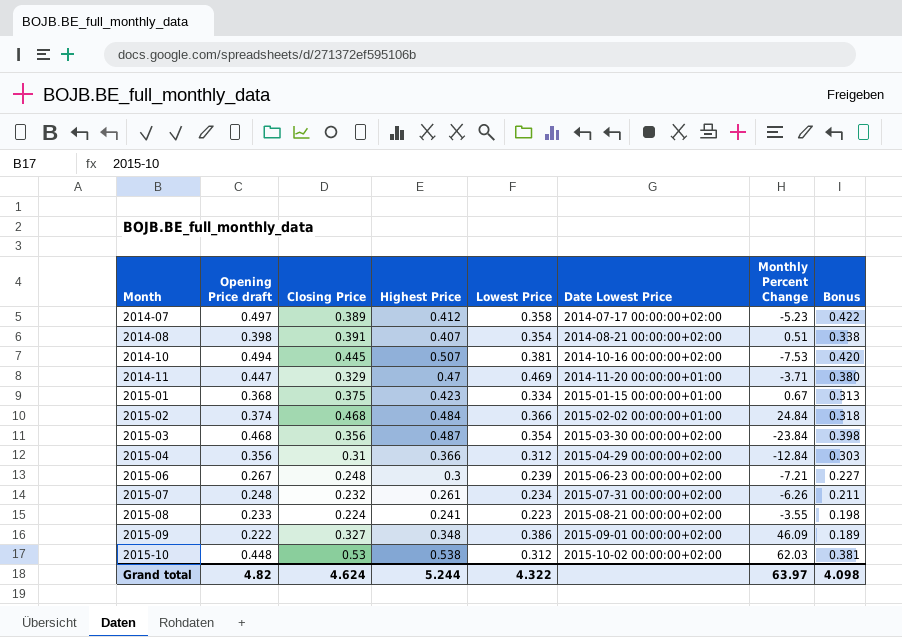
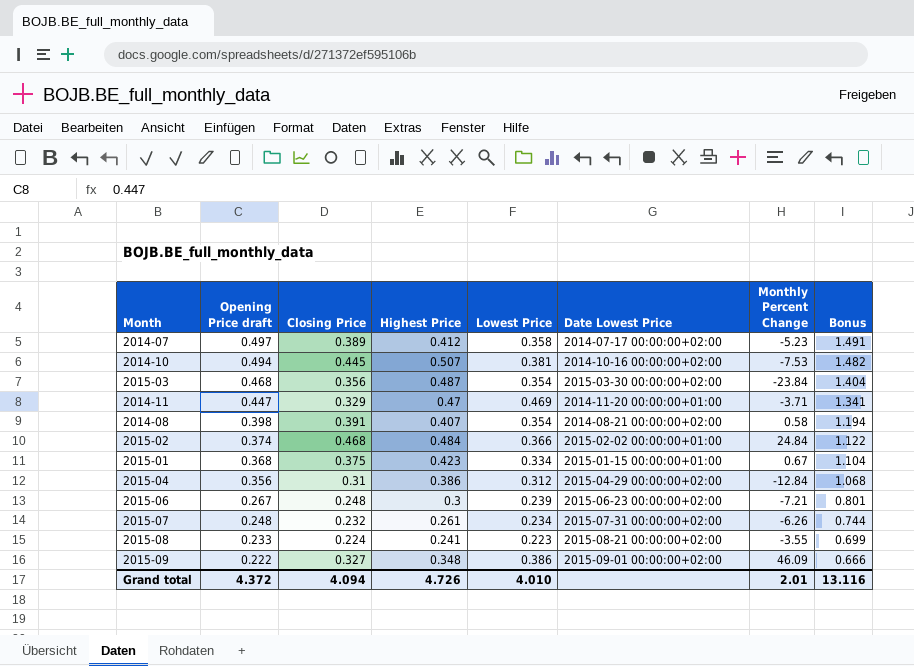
row order: Month ascending -> Opening Price draft descending
column Bonus | formula: [Opening Price draft] * 0.85 -> [Opening Price draft] * 3
row 2015-10: 0.448 | 0.53 | 0.538 | 0.312 | 2015-10-02 00:00:00+02:00 | 62.03 | 0.381 -> none
2014-08 | Monthly Percent Change: 0.51 -> 0.58
2015-04 | Highest Price: 0.366 -> 0.386
Grand total | Opening Price draft: 4.82 -> 4.372
Grand total | Closing Price: 4.624 -> 4.094
Grand total | Highest Price: 5.244 -> 4.726
Grand total | Lowest Price: 4.322 -> 4.010
Grand total | Monthly Percent Change: 63.97 -> 2.01
Grand total | Bonus: 4.098 -> 13.116

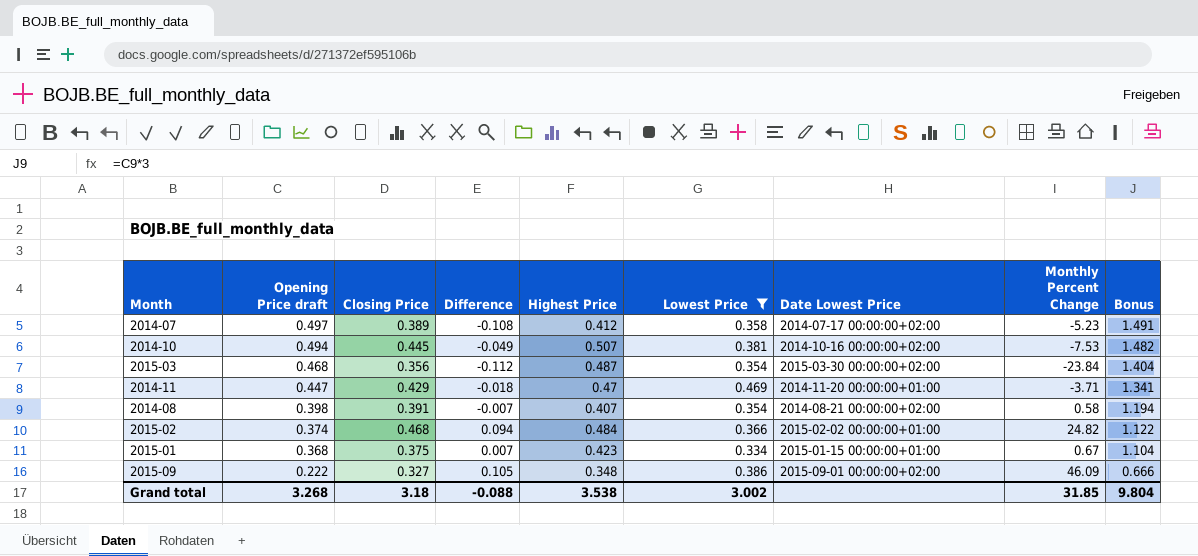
filter: none -> Lowest Price >= 0.334
column Difference | formula: none -> [Closing Price] - [Opening Price draft]
2014-11 | Closing Price: 0.329 -> 0.429
2015-02 | Monthly Percent Change: 24.84 -> 24.82
Grand total | Opening Price draft: 4.372 -> 3.268
Grand total | Closing Price: 4.094 -> 3.18
Grand total | Highest Price: 4.726 -> 3.538
Grand total | Lowest Price: 4.010 -> 3.002
Grand total | Monthly Percent Change: 2.01 -> 31.85
Grand total | Bonus: 13.116 -> 9.804

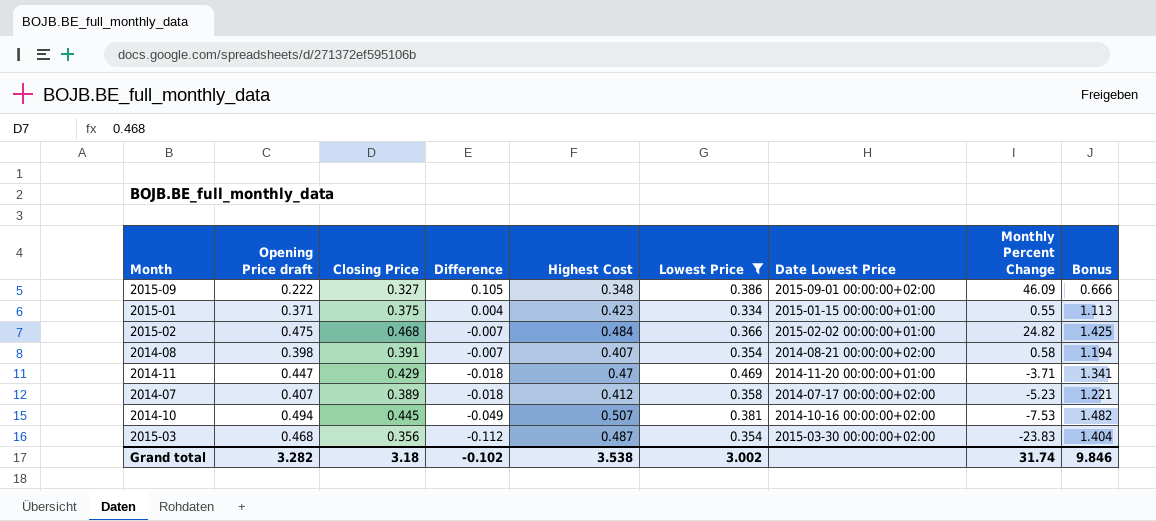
row order: Opening Price draft descending -> Difference descending
column name: Highest Price -> Highest Cost
2015-01 | Opening Price draft: 0.368 -> 0.371
2015-01 | Difference: 0.007 -> 0.004
2015-01 | Monthly Percent Change: 0.67 -> 0.55
2015-01 | Bonus: 1.104 -> 1.113
2015-02 | Opening Price draft: 0.374 -> 0.475
2015-02 | Difference: 0.094 -> -0.007
2015-02 | Bonus: 1.122 -> 1.425
2014-07 | Opening Price draft: 0.497 -> 0.407
2014-07 | Difference: -0.108 -> -0.018
2014-07 | Bonus: 1.491 -> 1.221
2015-03 | Monthly Percent Change: -23.84 -> -23.83
Grand total | Opening Price draft: 3.268 -> 3.282
Grand total | Difference: -0.088 -> -0.102
Grand total | Monthly Percent Change: 31.85 -> 31.74
Grand total | Bonus: 9.804 -> 9.846

